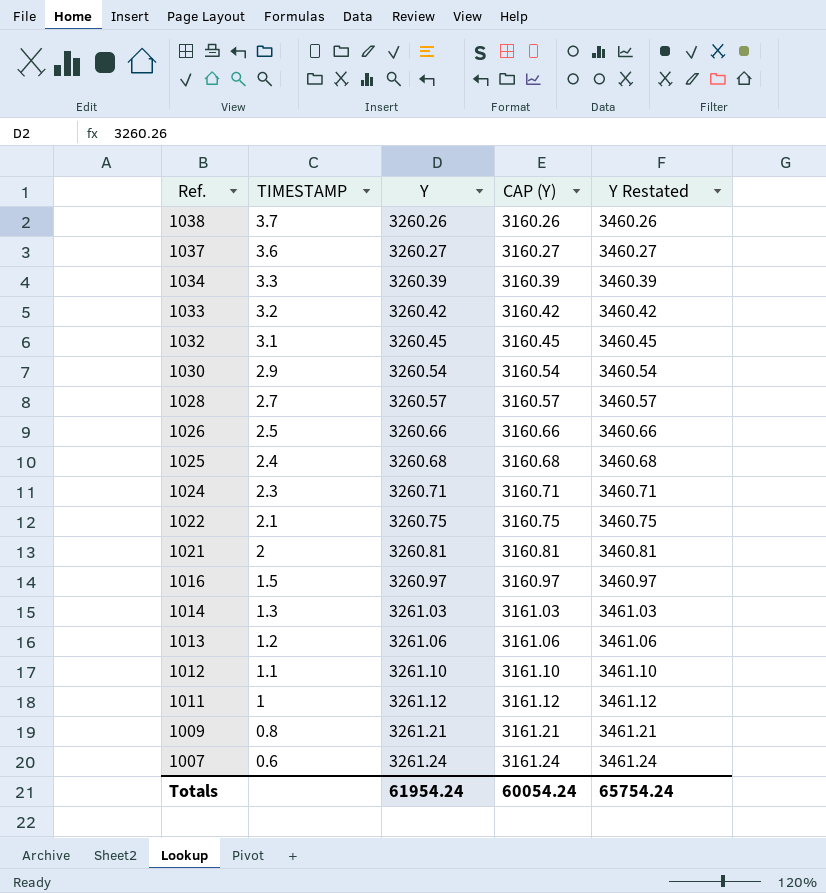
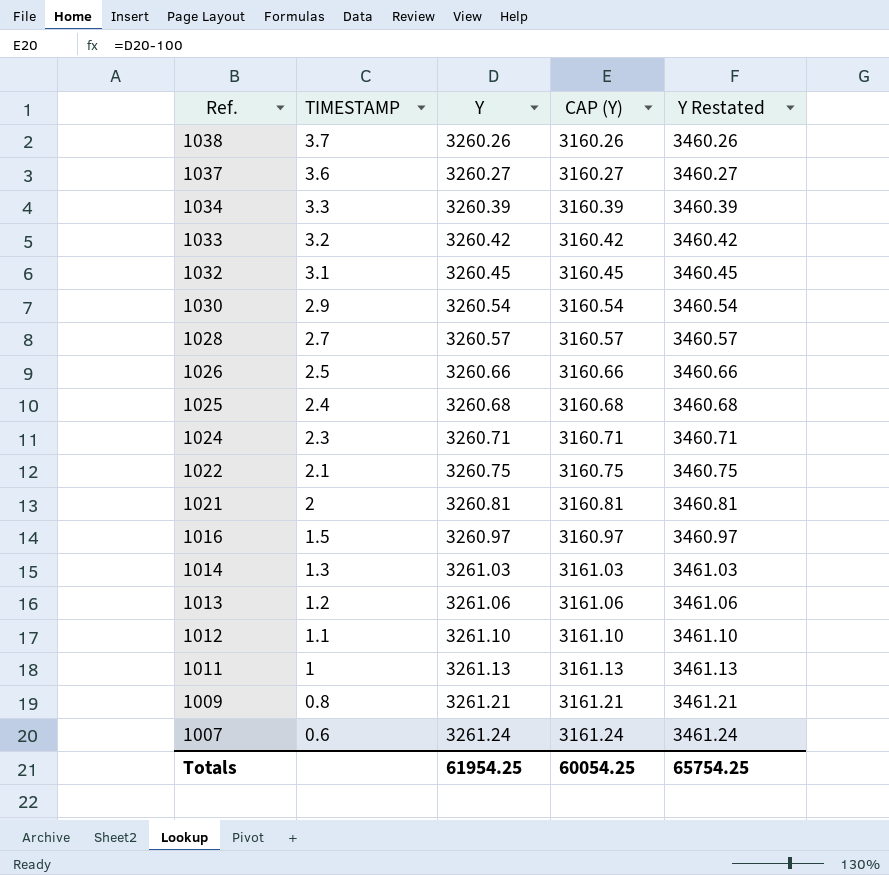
1011 | Y: 3261.12 -> 3261.13
1011 | CAP (Y): 3161.12 -> 3161.13
1011 | Y Restated: 3461.12 -> 3461.13
Totals | Y: 61954.24 -> 61954.25
Totals | CAP (Y): 60054.24 -> 60054.25
Totals | Y Restated: 65754.24 -> 65754.25

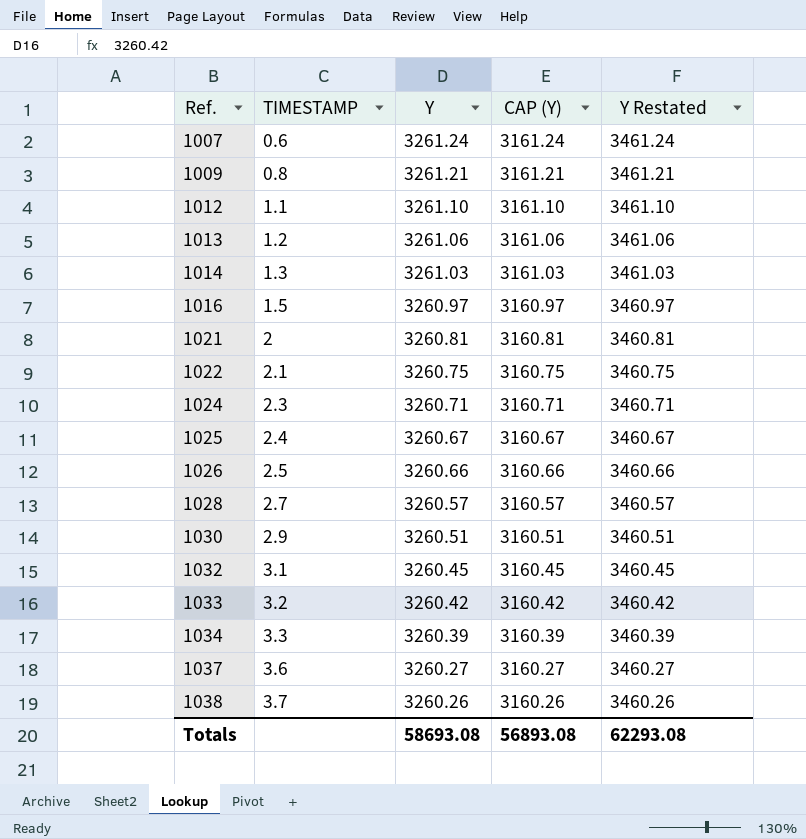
row order: Ref. descending -> Ref. ascending
row 1011: 1 | 3261.13 | 3161.13 | 3461.13 -> none
1025 | Y: 3260.68 -> 3260.67
1025 | CAP (Y): 3160.68 -> 3160.67
1025 | Y Restated: 3460.68 -> 3460.67
1030 | Y: 3260.54 -> 3260.51
1030 | CAP (Y): 3160.54 -> 3160.51
1030 | Y Restated: 3460.54 -> 3460.51
Totals | Y: 61954.25 -> 58693.08
Totals | CAP (Y): 60054.25 -> 56893.08
Totals | Y Restated: 65754.25 -> 62293.08

